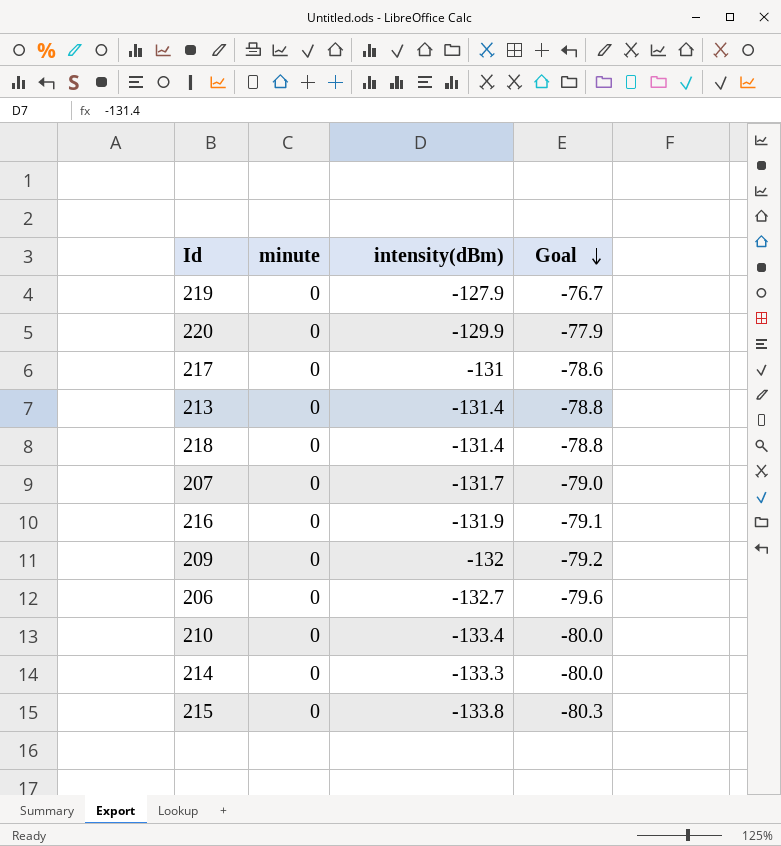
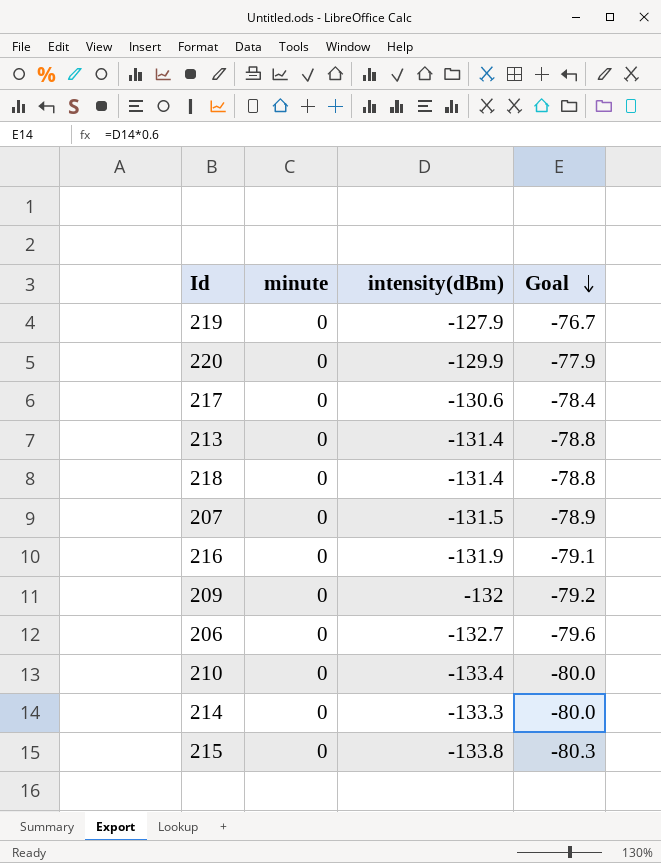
217 | intensity(dBm): -131 -> -130.6
217 | Goal: -78.6 -> -78.4
207 | intensity(dBm): -131.7 -> -131.5
207 | Goal: -79.0 -> -78.9

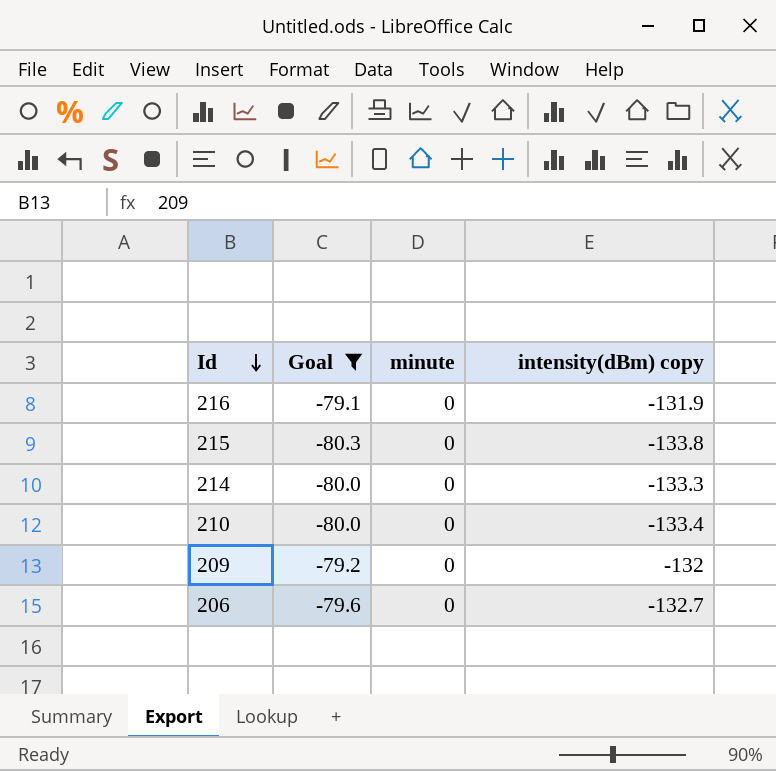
filter: none -> Goal <= -79.1
row order: Goal descending -> Id descending
column Goal | position: 4 -> 2
column name: intensity(dBm) -> intensity(dBm) copy

